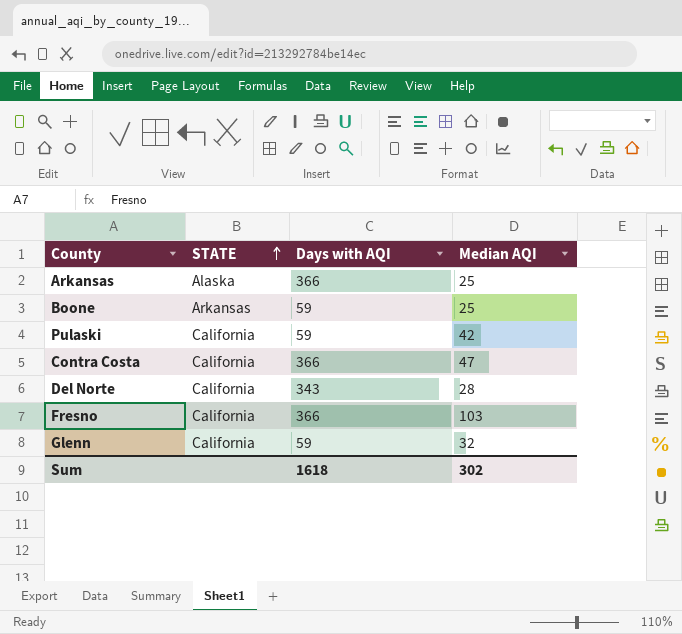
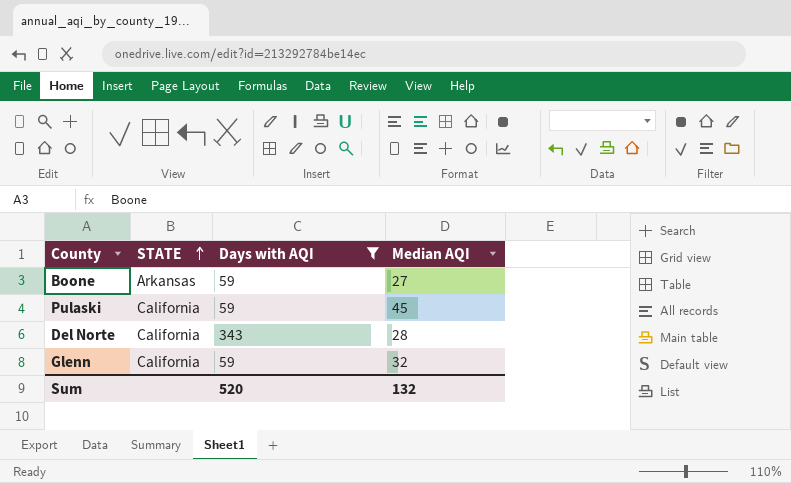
filter: none -> Days with AQI != 366
Boone | Median AQI: 25 -> 27
Pulaski | Median AQI: 42 -> 45
Sum | Days with AQI: 1618 -> 520
Sum | Median AQI: 302 -> 132

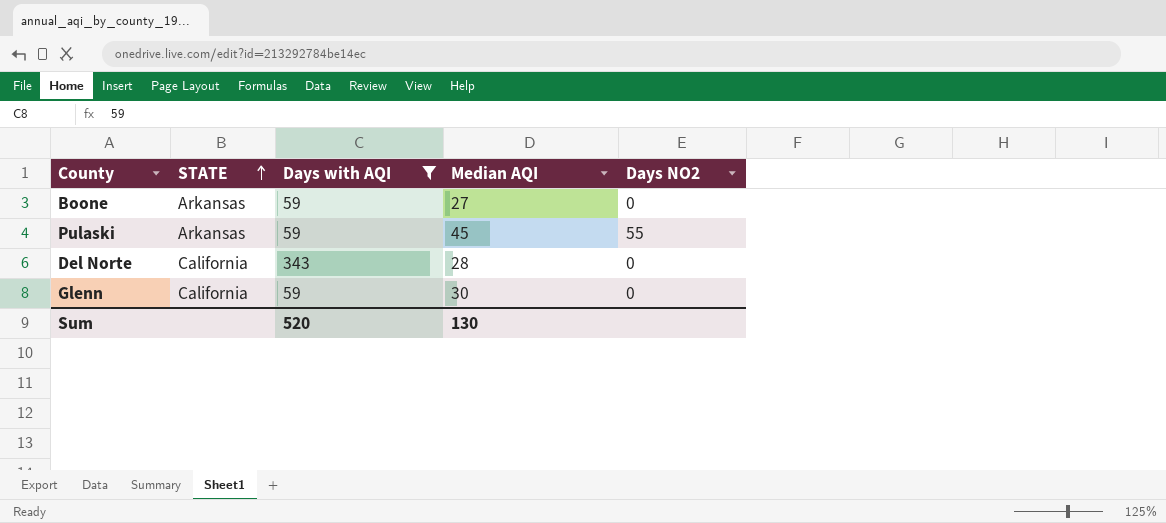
column Days NO2 | position: none -> 5
Pulaski | STATE: California -> Arkansas
Glenn | Median AQI: 32 -> 30
Sum | Median AQI: 132 -> 130

